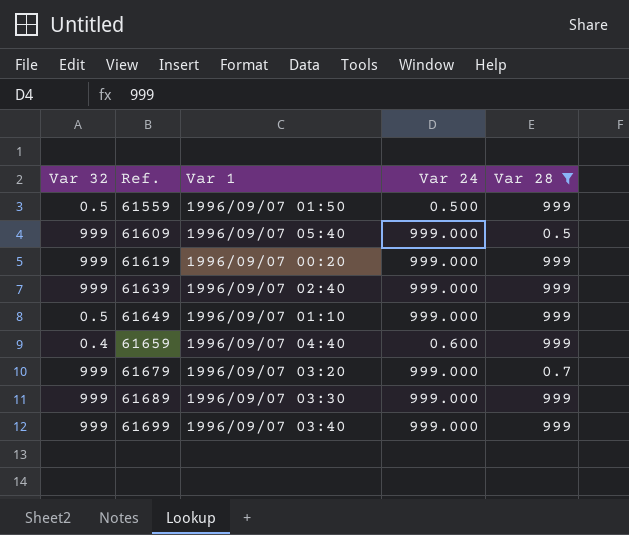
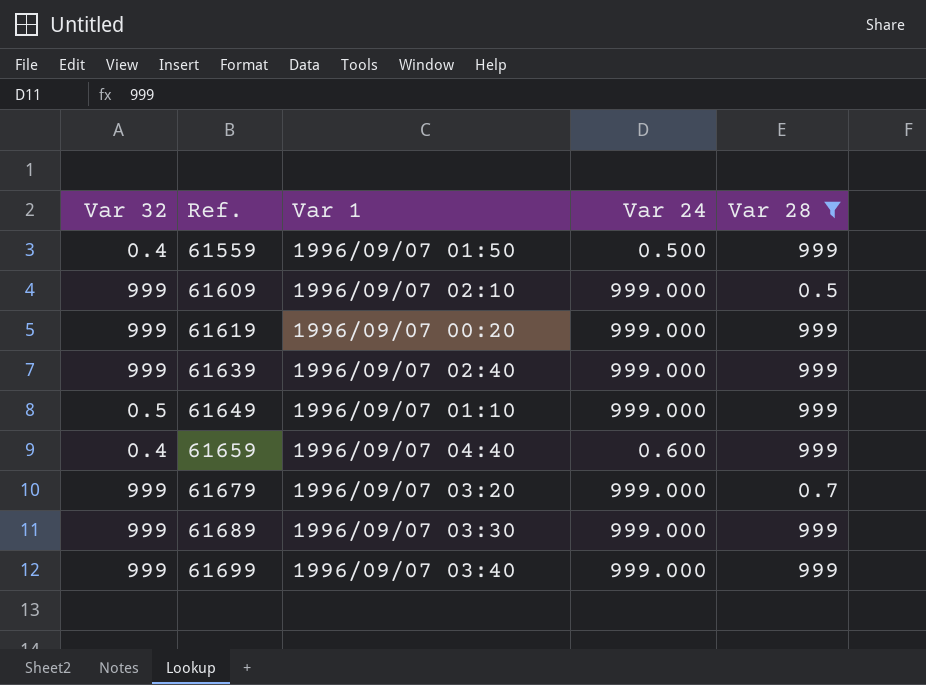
61559 | Var 32: 0.5 -> 0.4
61609 | Var 1: 1996/09/07 05:40 -> 1996/09/07 02:10

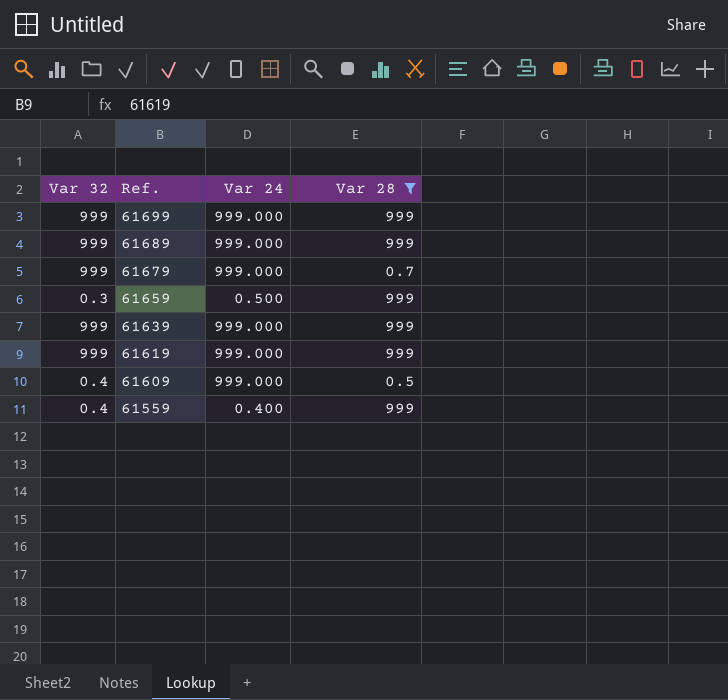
row order: Ref. ascending -> Ref. descending
column Var 1 | position: 3 -> none
row 61649: 0.5 | 1996/09/07 01:10 | 999.000 | 999 -> none
61659 | Var 32: 0.4 -> 0.3
61659 | Var 24: 0.600 -> 0.500
61609 | Var 32: 999 -> 0.4
61559 | Var 24: 0.500 -> 0.400

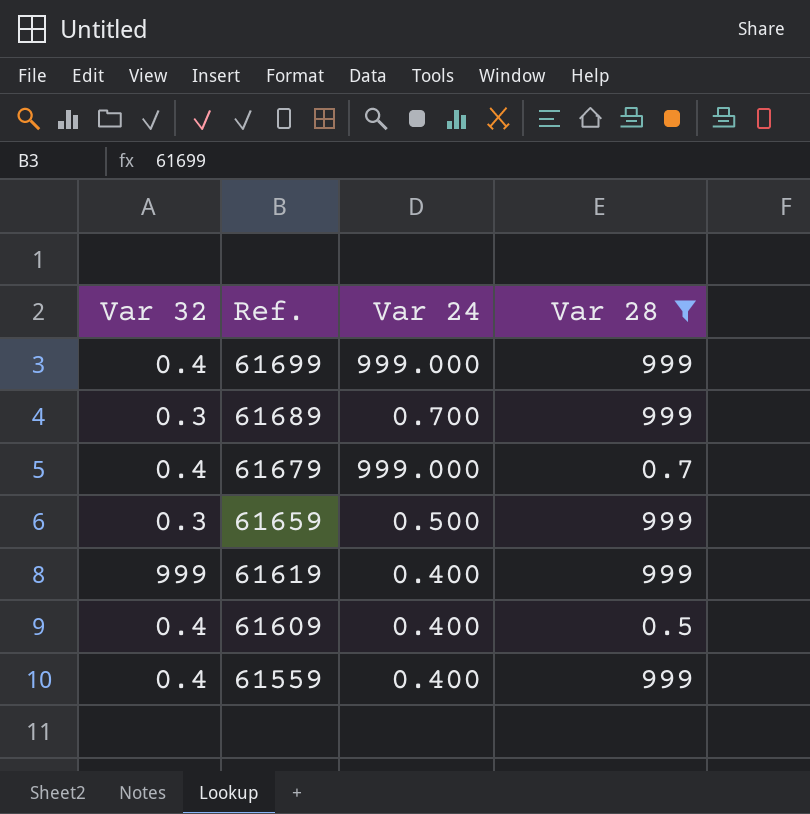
row 61639: 999 | 999.000 | 999 -> none
61699 | Var 32: 999 -> 0.4
61689 | Var 32: 999 -> 0.3
61689 | Var 24: 999.000 -> 0.700
61679 | Var 32: 999 -> 0.4
61619 | Var 24: 999.000 -> 0.400
61609 | Var 24: 999.000 -> 0.400

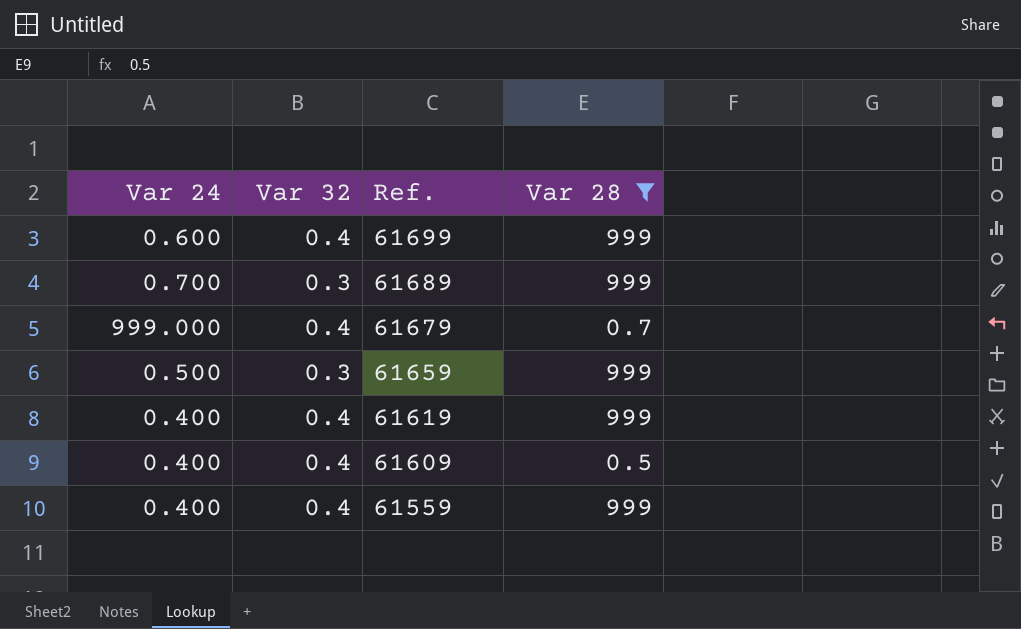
column Var 24 | position: 3 -> 1
61699 | Var 24: 999.000 -> 0.600
61619 | Var 32: 999 -> 0.4

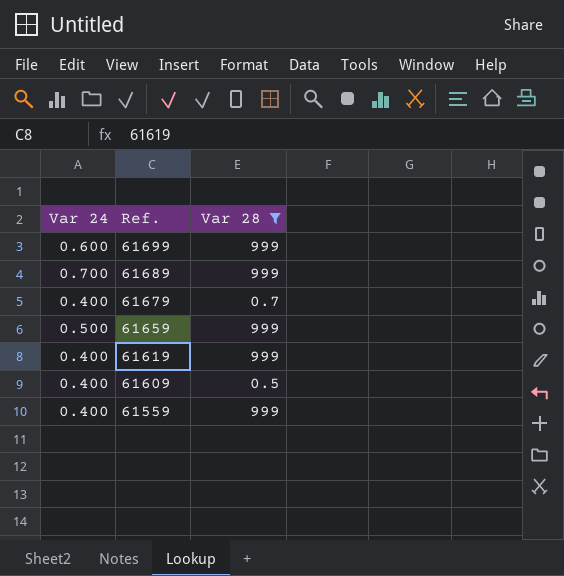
column Var 32 | position: 2 -> none
61679 | Var 24: 999.000 -> 0.400

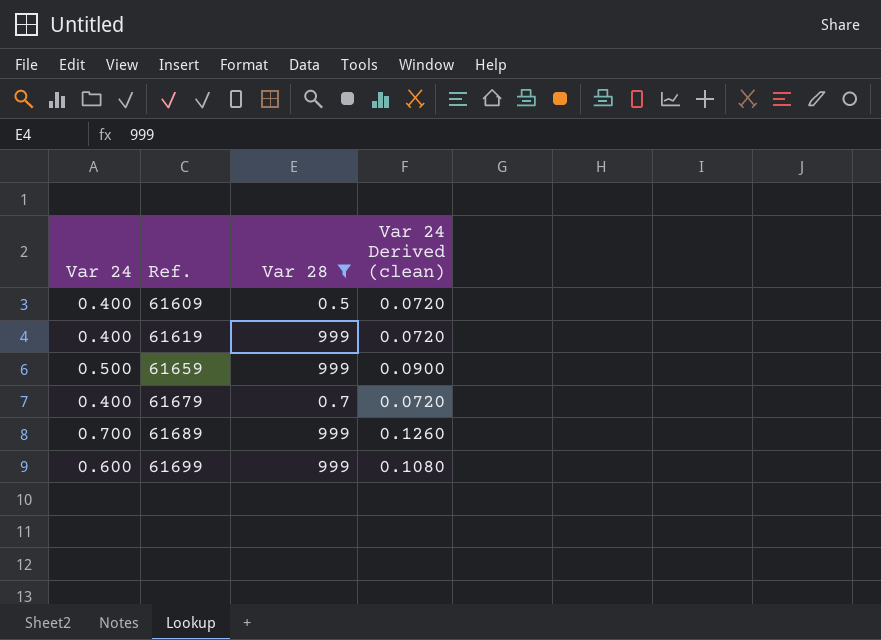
row order: Ref. descending -> Ref. ascending
column Var 24 Derived (clean) | formula: none -> [Var 24] * 0.18
row 61559: 0.400 | 999 -> none

